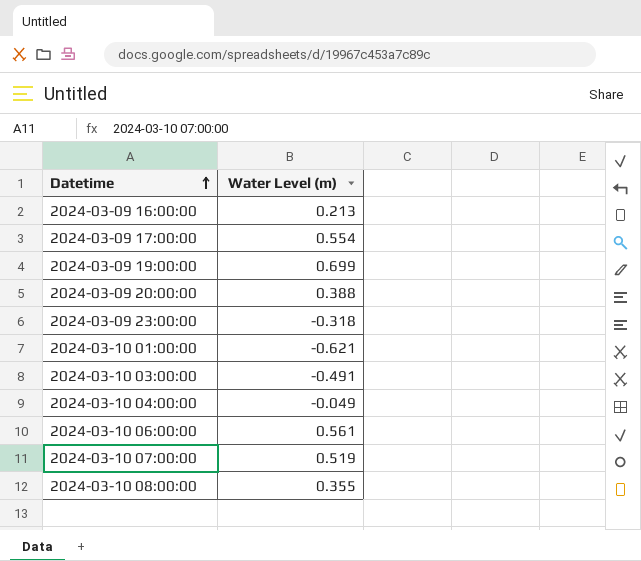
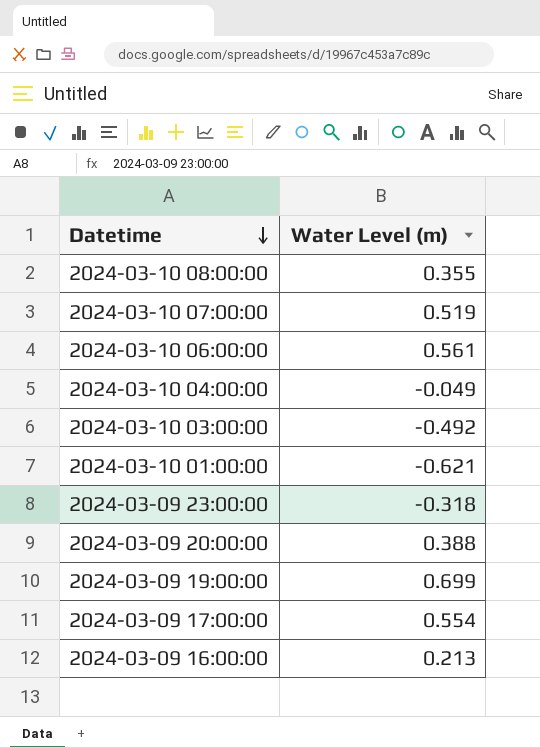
row order: Datetime ascending -> Datetime descending
2024-03-10 03:00:00 | Water Level (m): -0.491 -> -0.492

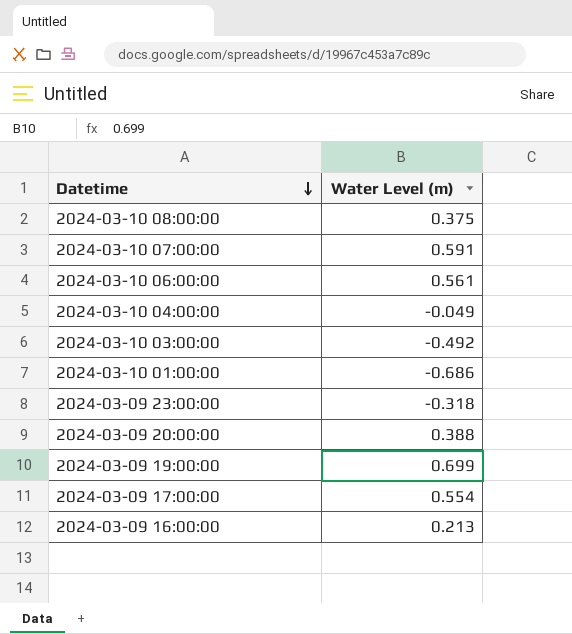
2024-03-10 08:00:00 | Water Level (m): 0.355 -> 0.375
2024-03-10 07:00:00 | Water Level (m): 0.519 -> 0.591
2024-03-10 01:00:00 | Water Level (m): -0.621 -> -0.686

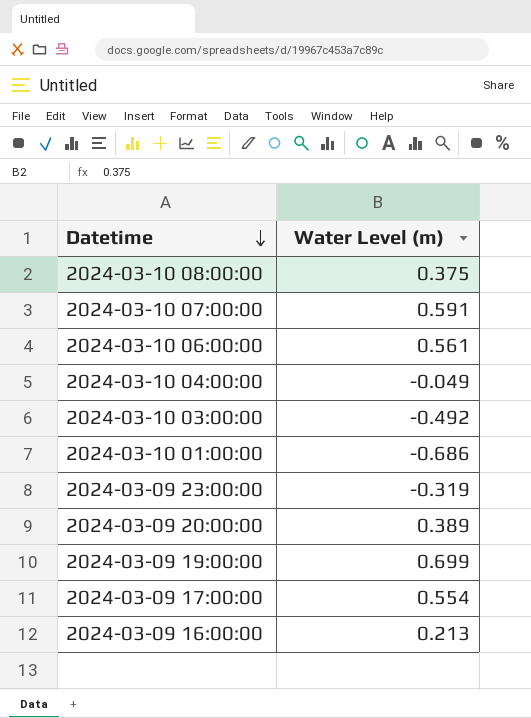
2024-03-09 23:00:00 | Water Level (m): -0.318 -> -0.319
2024-03-09 20:00:00 | Water Level (m): 0.388 -> 0.389

